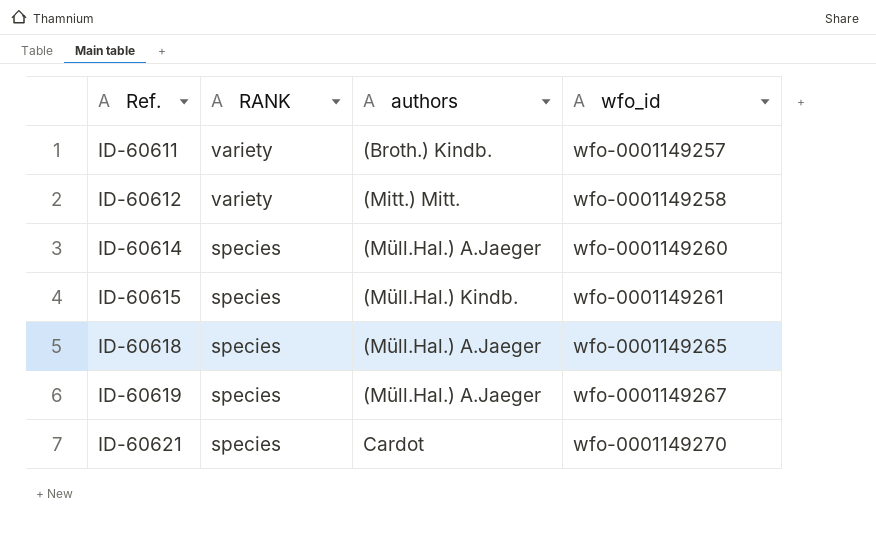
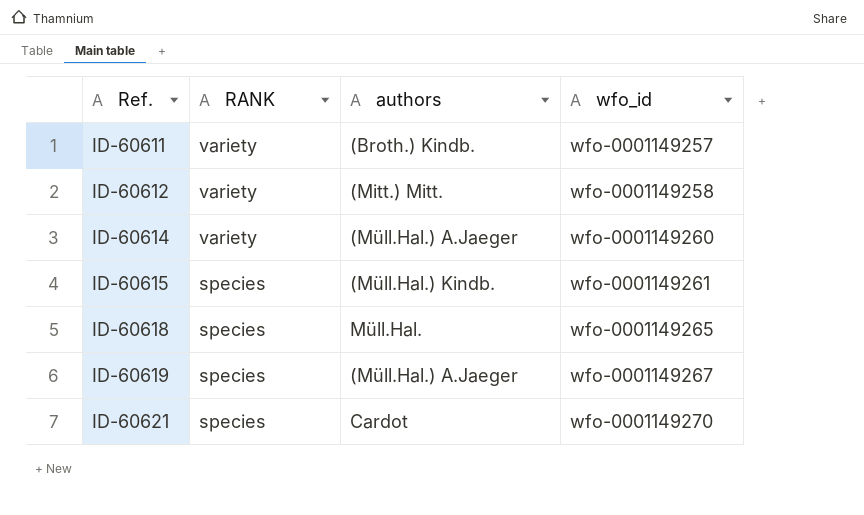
ID-60614 | RANK: species -> variety
ID-60618 | authors: (Müll.Hal.) A.Jaeger -> Müll.Hal.

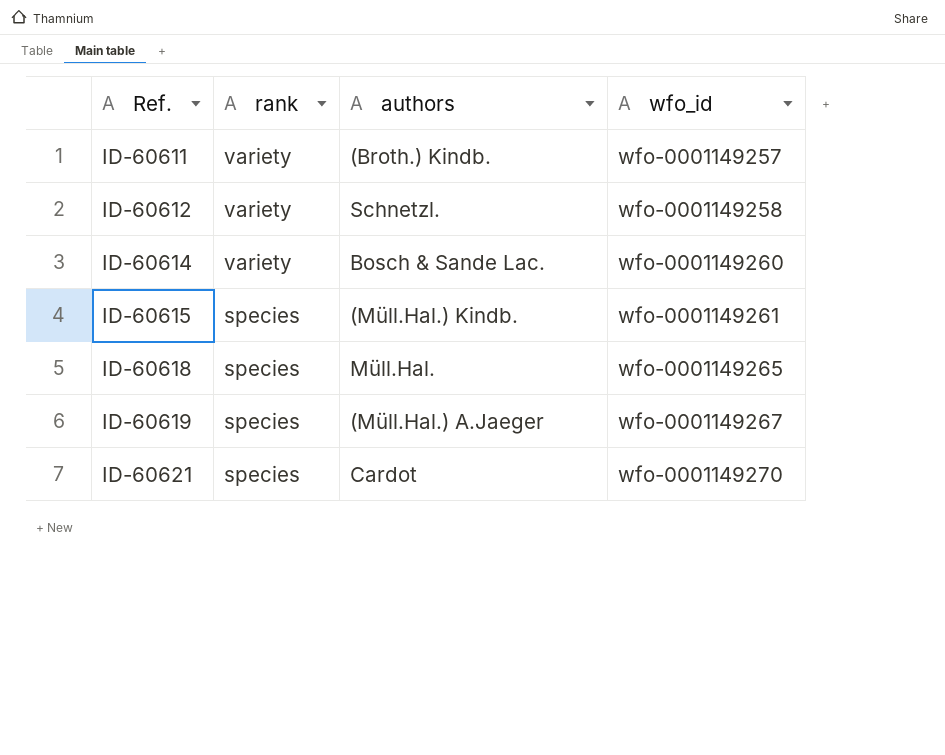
column name: RANK -> rank
ID-60612 | authors: (Mitt.) Mitt. -> Schnetzl.
ID-60614 | authors: (Müll.Hal.) A.Jaeger -> Bosch & Sande Lac.

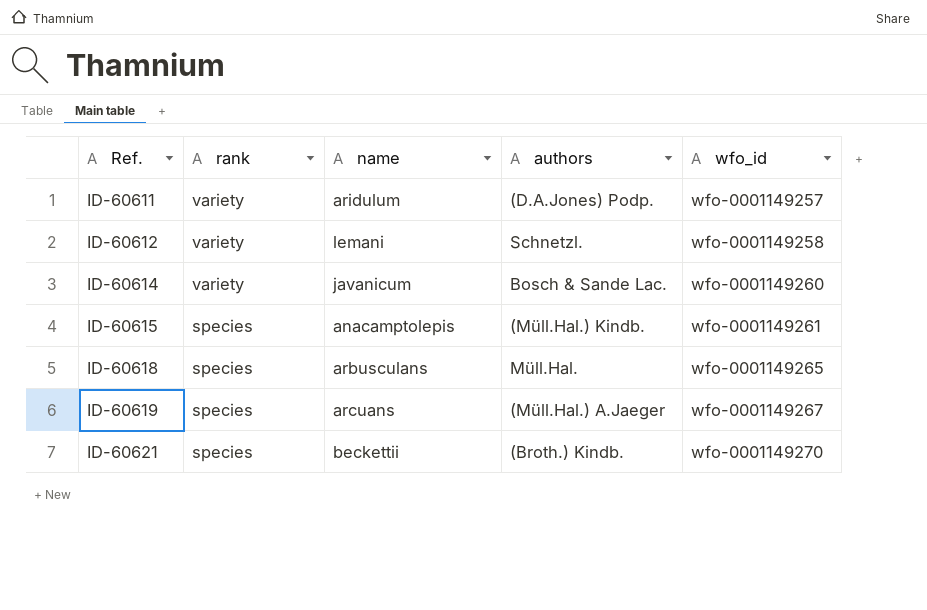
column name | position: none -> 3
ID-60611 | authors: (Broth.) Kindb. -> (D.A.Jones) Podp.
ID-60621 | authors: Cardot -> (Broth.) Kindb.

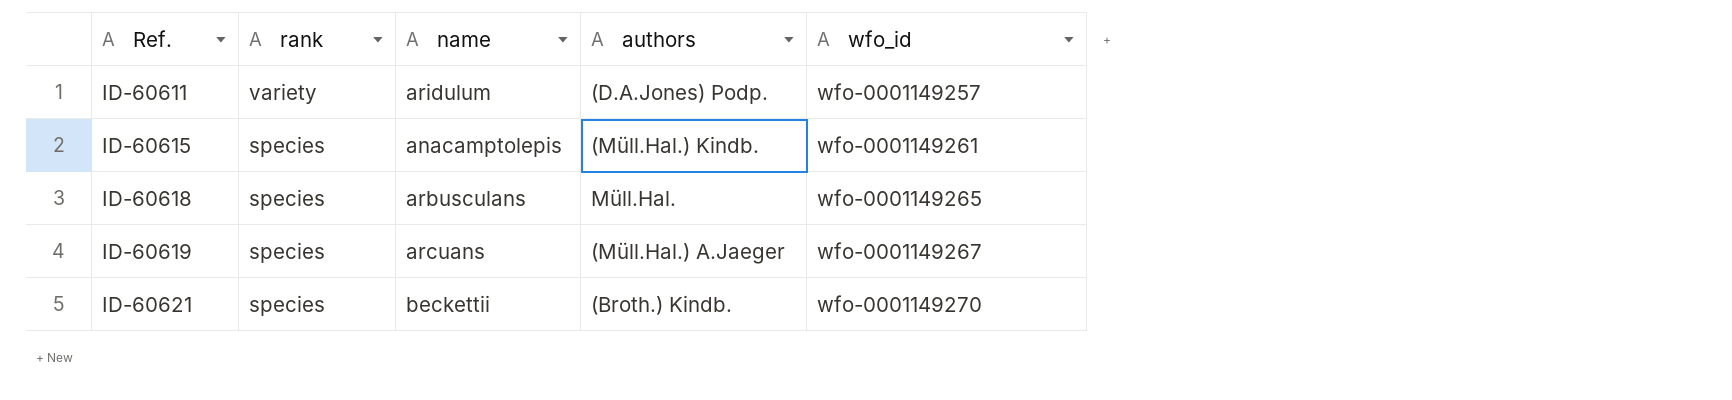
row ID-60612: variety | lemani | Schnetzl. | wfo-0001149258 -> none
row ID-60614: variety | javanicum | Bosch & Sande Lac. | wfo-0001149260 -> none

